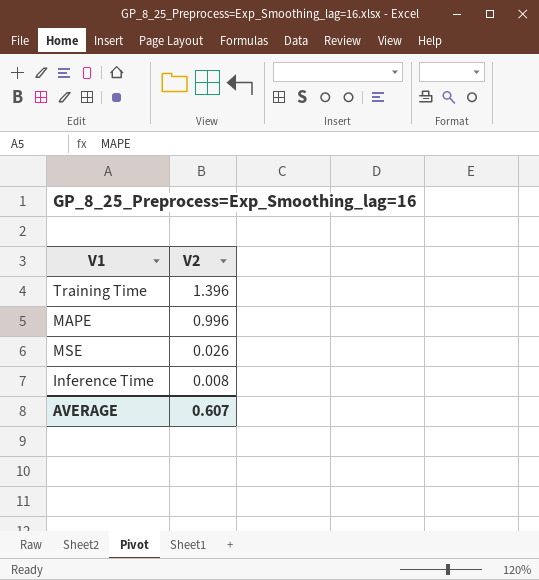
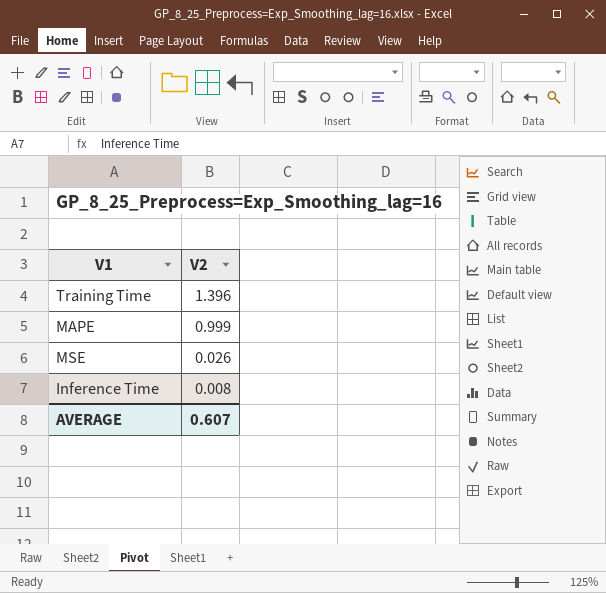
MAPE | V2: 0.996 -> 0.999

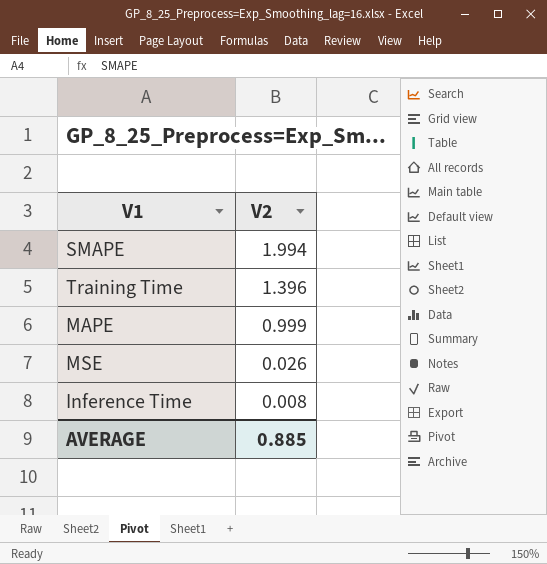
row SMAPE: none -> 1.994
AVERAGE | V2: 0.607 -> 0.885

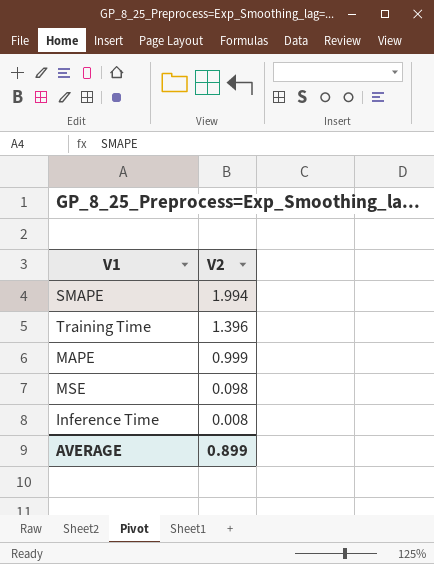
MSE | V2: 0.026 -> 0.098
AVERAGE | V2: 0.885 -> 0.899

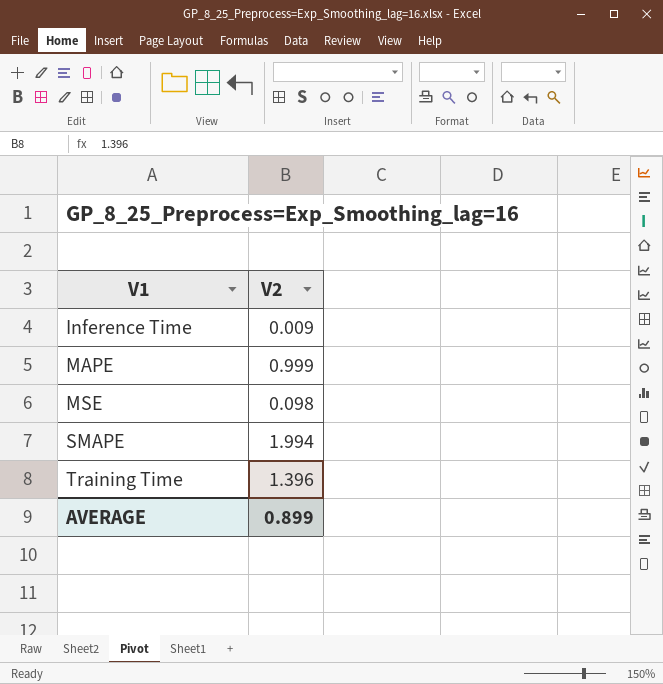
row order: V2 descending -> V1 ascending
Inference Time | V2: 0.008 -> 0.009

